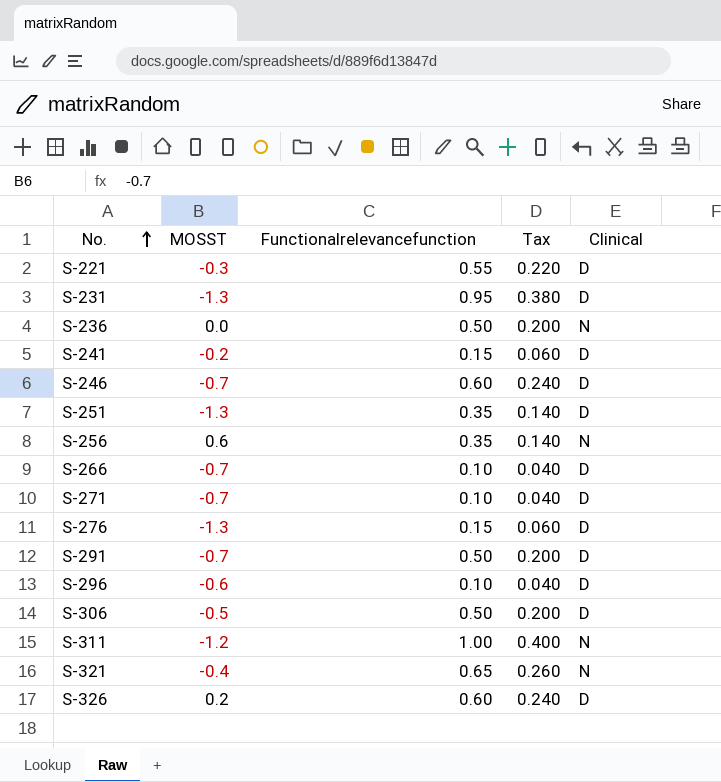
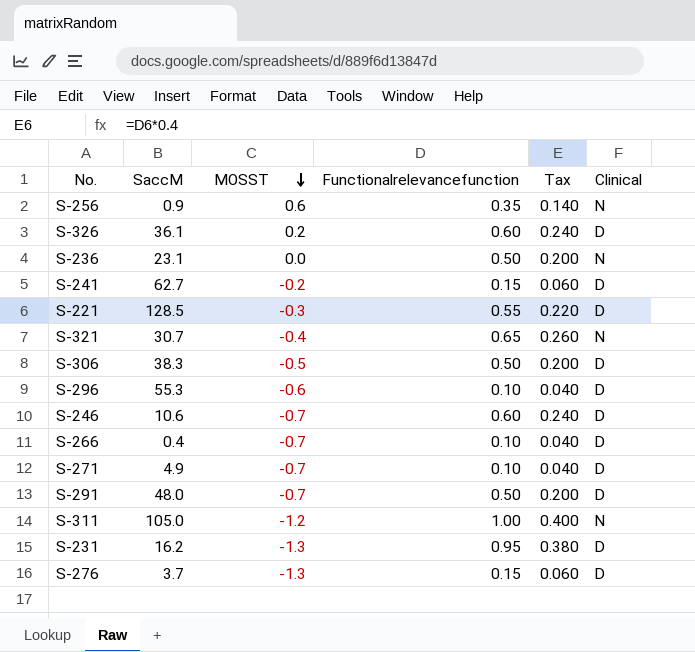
row order: No. ascending -> MOSST descending
column SaccM | position: none -> 2
row S-251: -1.3 | 0.35 | 0.140 | D -> none

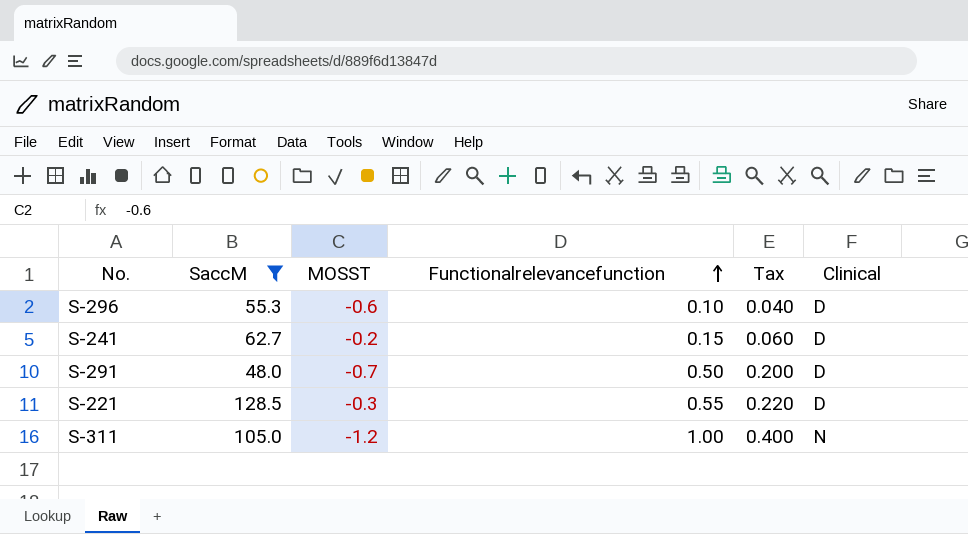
filter: none -> SaccM >= 48.0
row order: MOSST descending -> Functionalrelevancefunction ascending

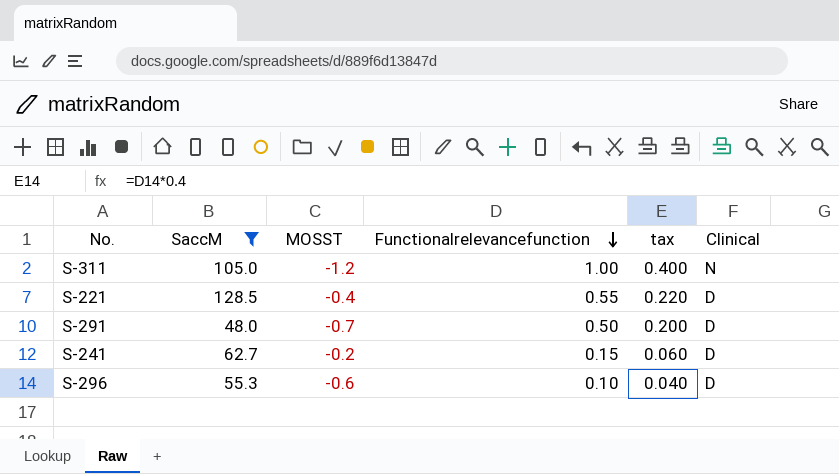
row order: Functionalrelevancefunction ascending -> Functionalrelevancefunction descending
column name: Tax -> tax
S-221 | MOSST: -0.3 -> -0.4

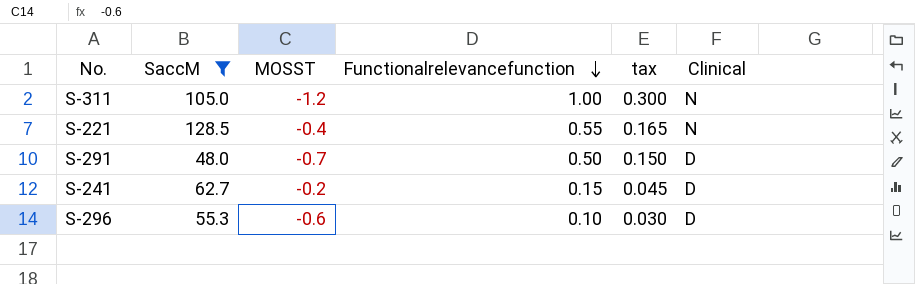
column tax | formula: [Functionalrelevancefunction] * 0.4 -> [Functionalrelevancefunction] * 0.3
S-221 | Clinical: D -> N

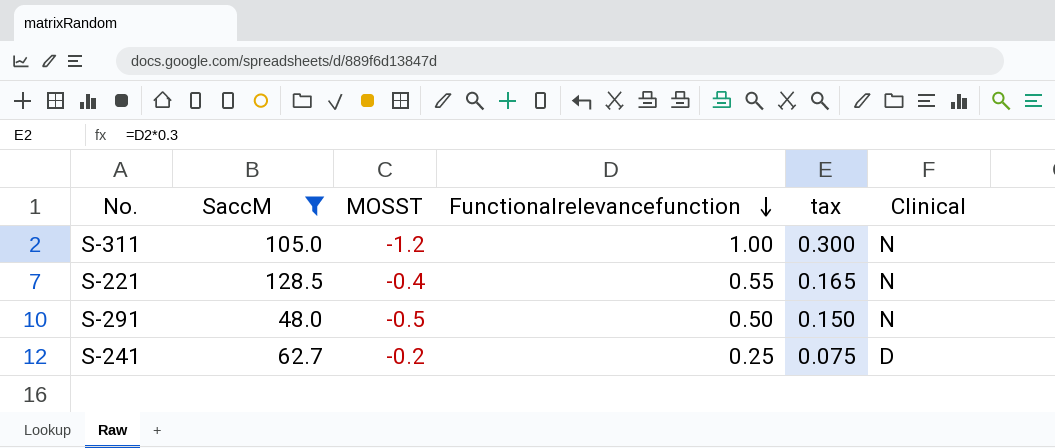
row S-296: 55.3 | -0.6 | 0.10 | 0.030 | D -> none
S-291 | MOSST: -0.7 -> -0.5
S-291 | Clinical: D -> N
S-241 | Functionalrelevancefunction: 0.15 -> 0.25
S-241 | tax: 0.045 -> 0.075

